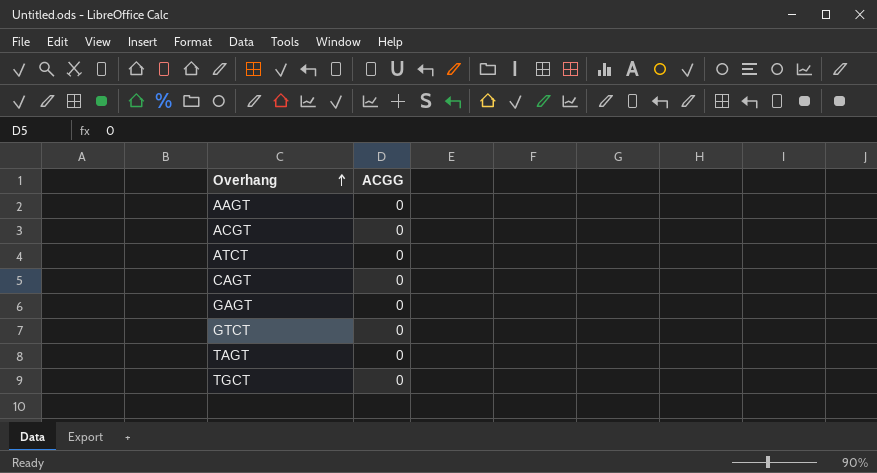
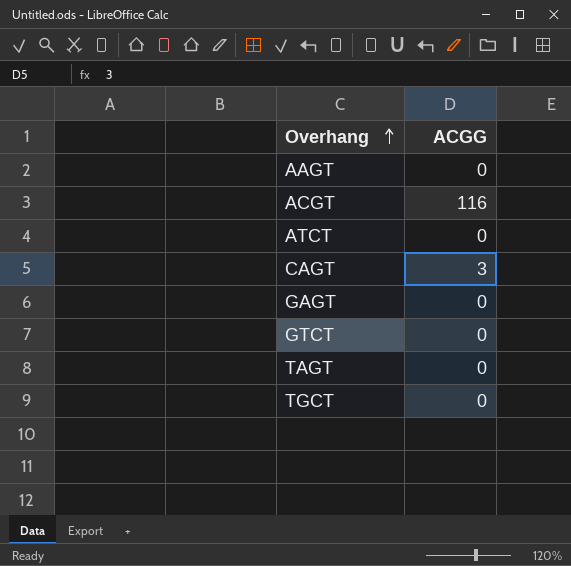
ACGT | ACGG: 0 -> 116
CAGT | ACGG: 0 -> 3

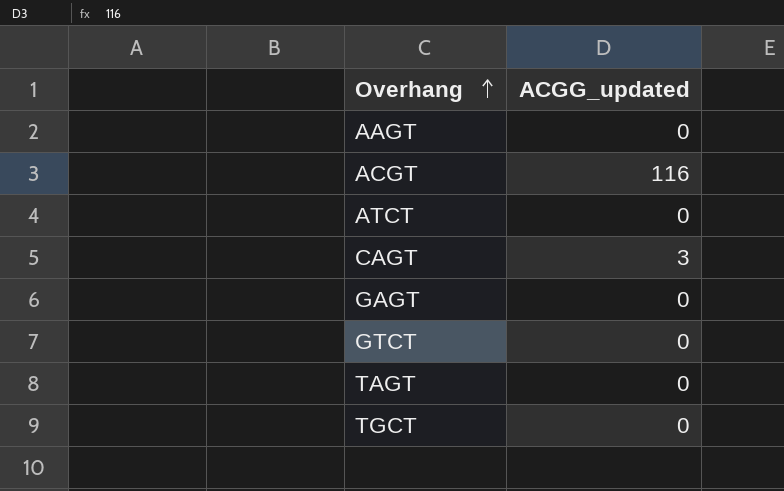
column name: ACGG -> ACGG_updated

